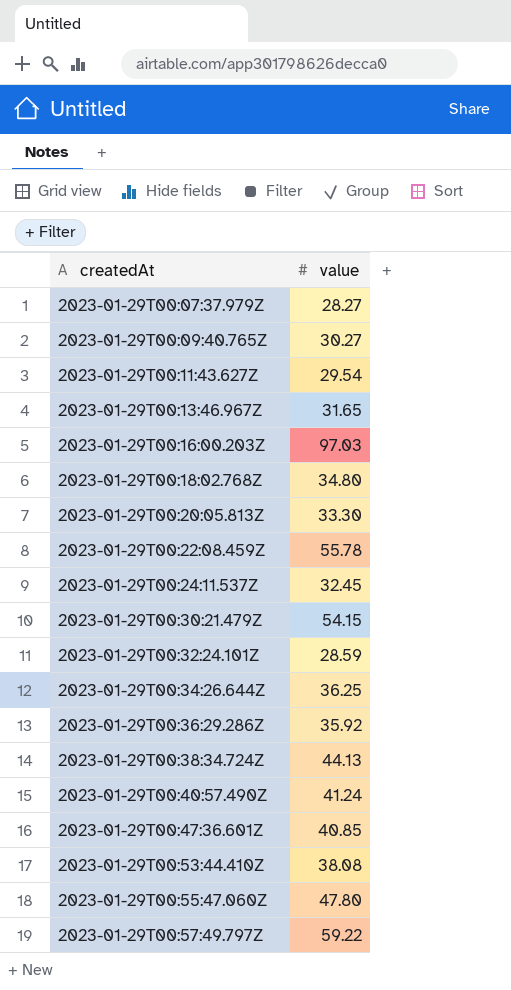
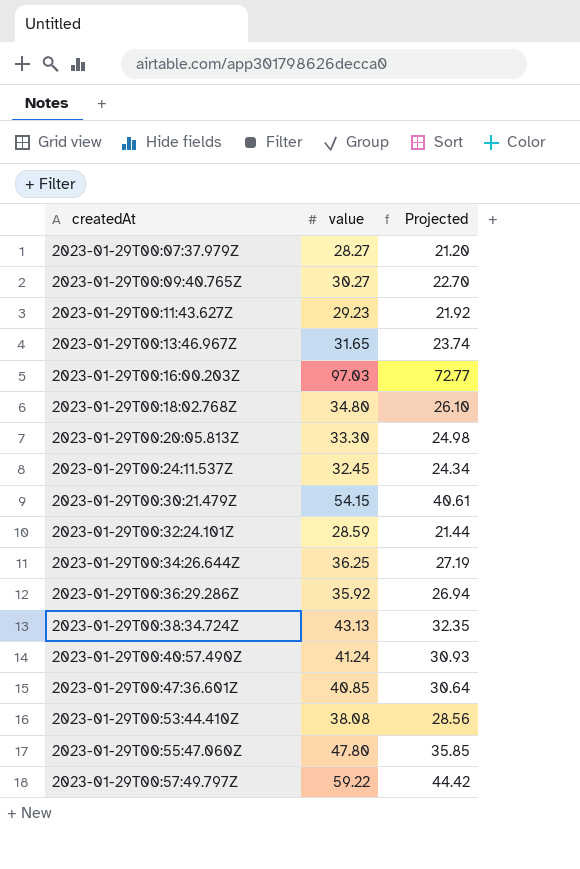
column Projected | formula: none -> [value] * 0.75
row 2023-01-29T00:22:08.459Z: 55.78 -> none
2023-01-29T00:11:43.627Z | value: 29.54 -> 29.23
2023-01-29T00:38:34.724Z | value: 44.13 -> 43.13

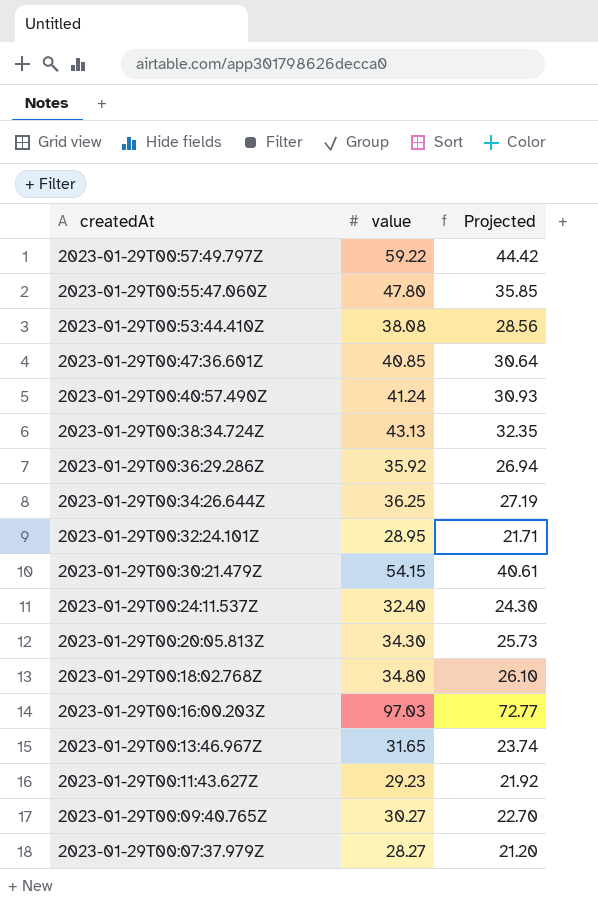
row order: createdAt ascending -> createdAt descending
2023-01-29T00:32:24.101Z | value: 28.59 -> 28.95
2023-01-29T00:32:24.101Z | Projected: 21.44 -> 21.71
2023-01-29T00:24:11.537Z | value: 32.45 -> 32.40
2023-01-29T00:24:11.537Z | Projected: 24.34 -> 24.30
2023-01-29T00:20:05.813Z | value: 33.30 -> 34.30
2023-01-29T00:20:05.813Z | Projected: 24.98 -> 25.73

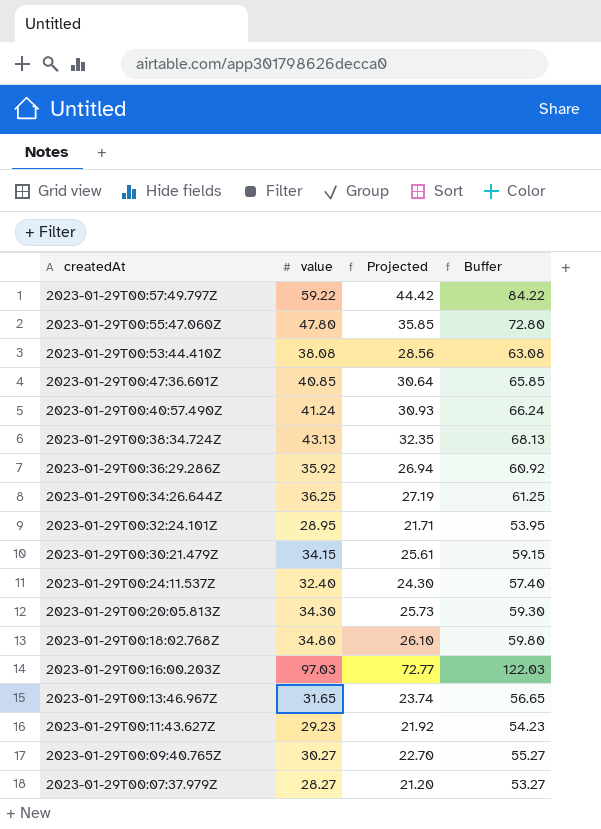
column Buffer | formula: none -> [value] + 25
2023-01-29T00:30:21.479Z | value: 54.15 -> 34.15
2023-01-29T00:30:21.479Z | Projected: 40.61 -> 25.61

